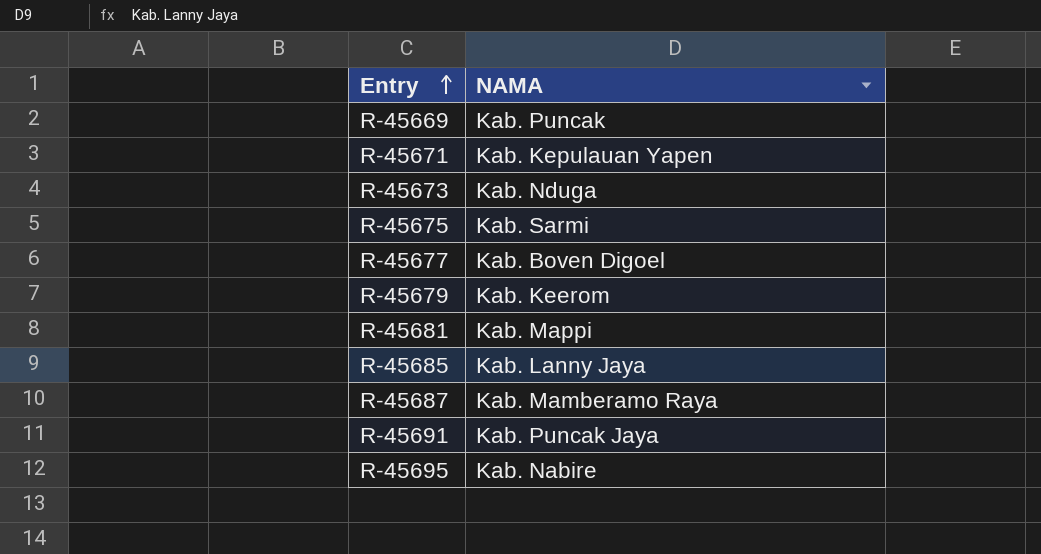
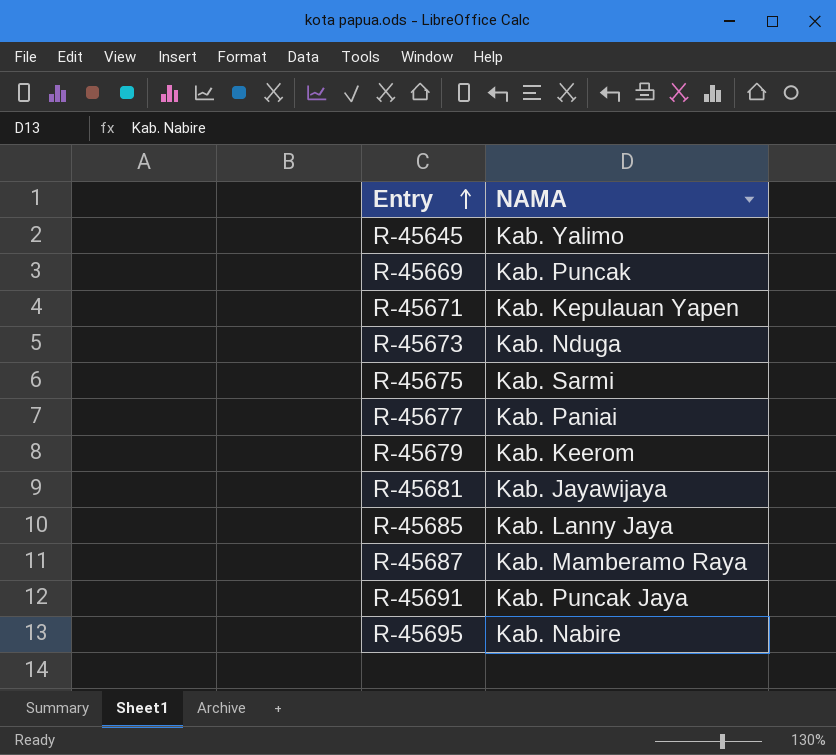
row R-45645: none -> Kab. Yalimo
R-45677 | NAMA: Kab. Boven Digoel -> Kab. Paniai
R-45681 | NAMA: Kab. Mappi -> Kab. Jayawijaya

